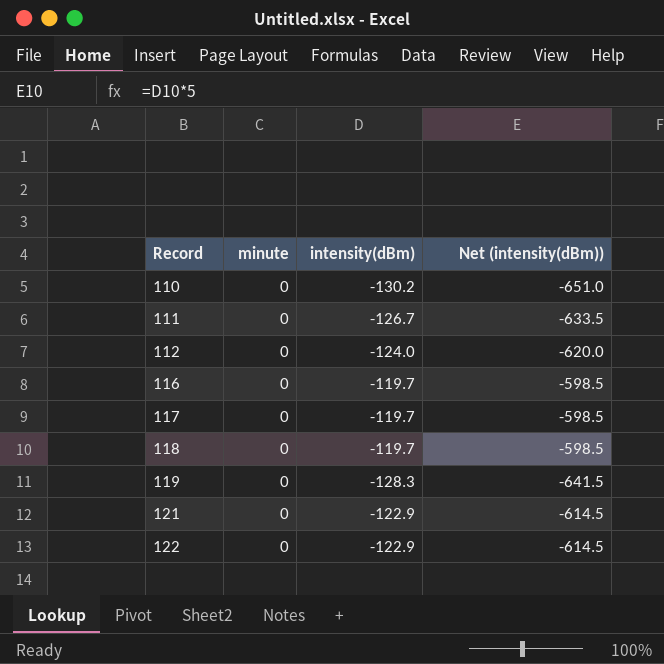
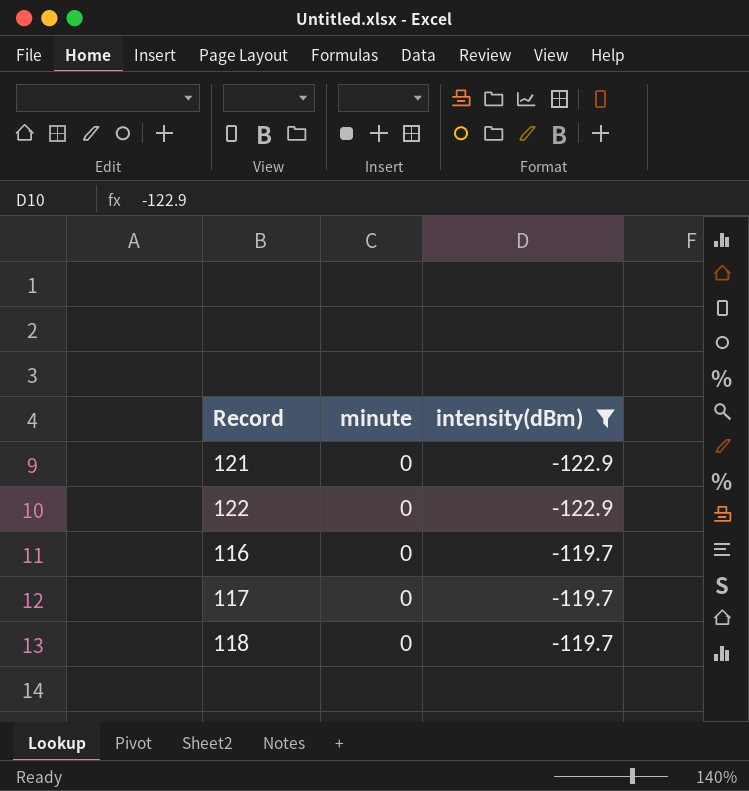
filter: none -> intensity(dBm) >= -122.9
row order: Record ascending -> intensity(dBm) ascending
column Net (intensity(dBm)) | formula: [intensity(dBm)] * 5 -> none

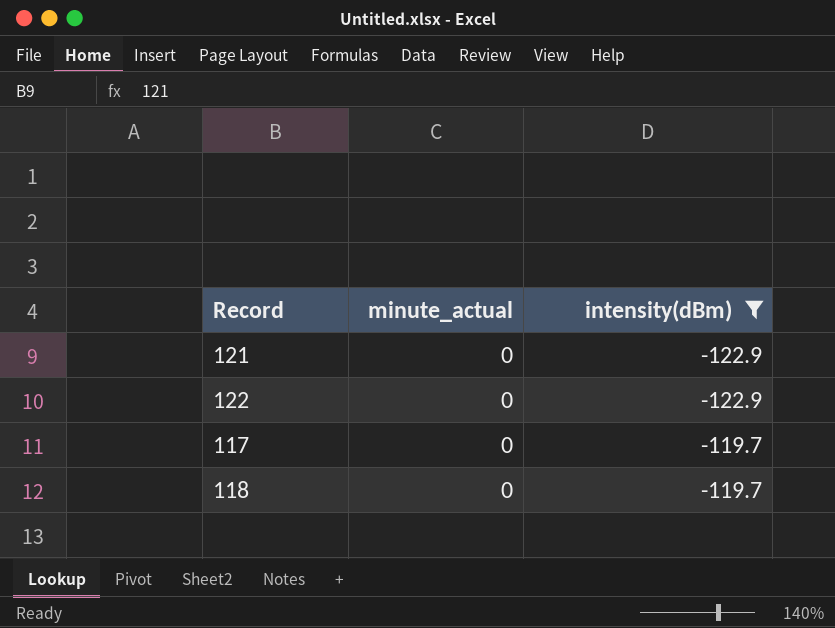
column name: minute -> minute_actual
row 116: 0 | -119.7 -> none

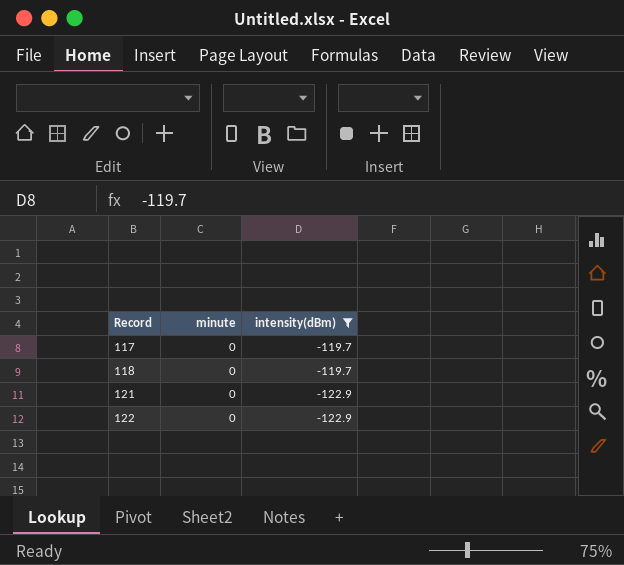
row order: intensity(dBm) ascending -> Record ascending
column name: minute_actual -> minute

